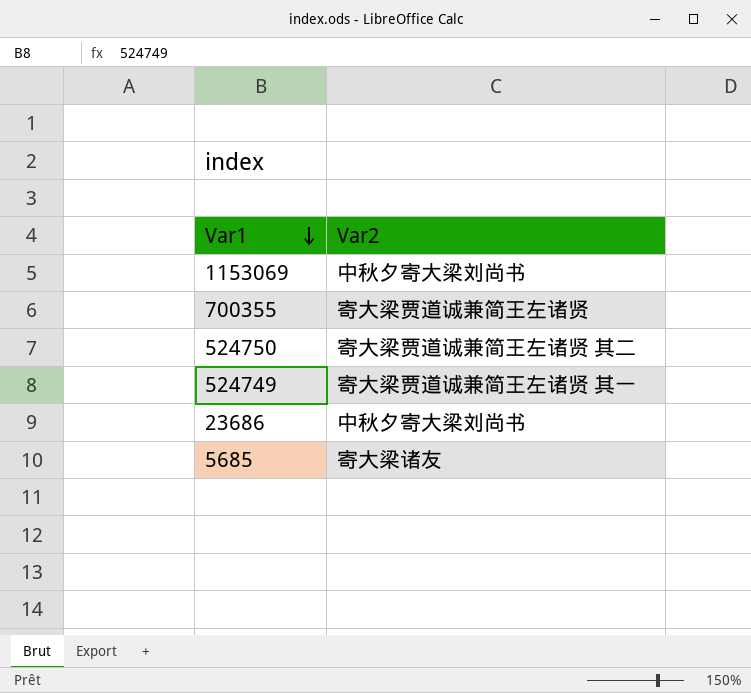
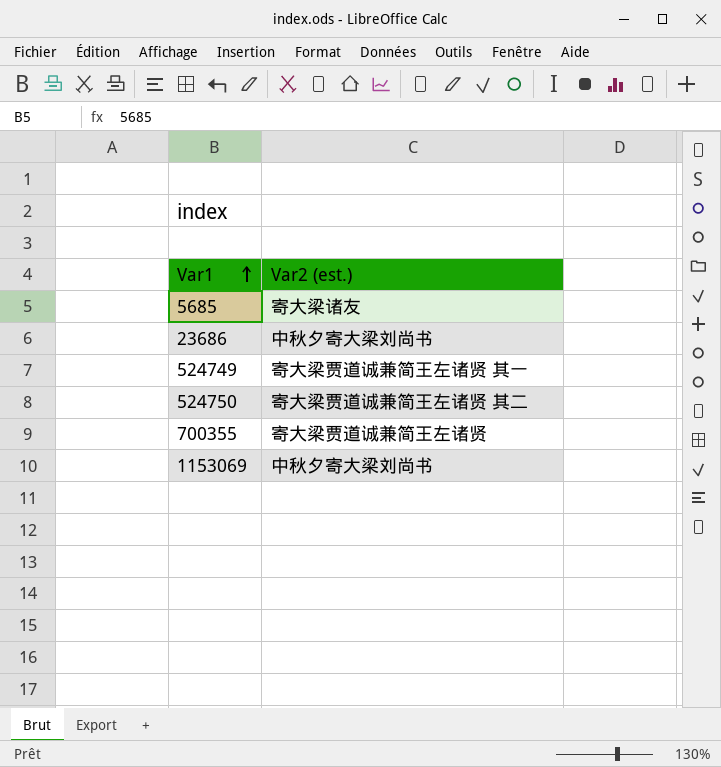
row order: Var1 descending -> Var1 ascending
column name: Var2 -> Var2 (est.)

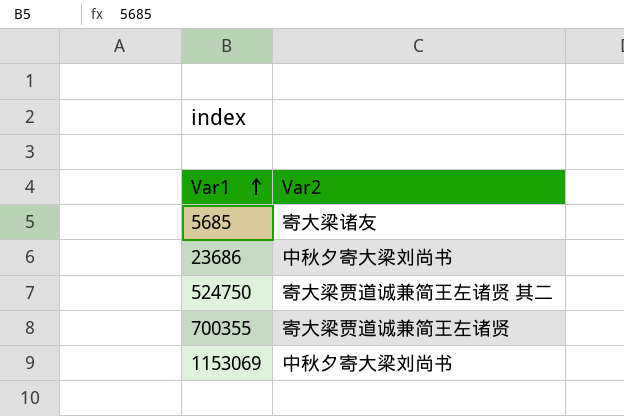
column name: Var2 (est.) -> Var2
row 524749: 寄大梁贾道诚兼简王左诸贤 其一 -> none

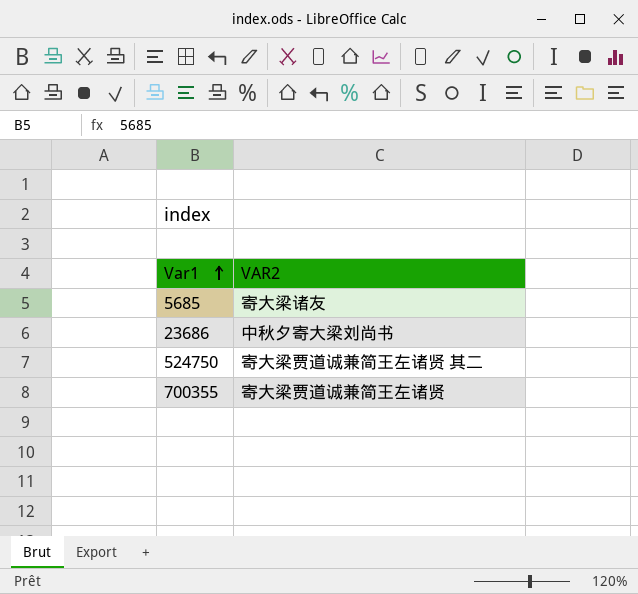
column name: Var2 -> VAR2
row 1153069: 中秋夕寄大梁刘尚书 -> none

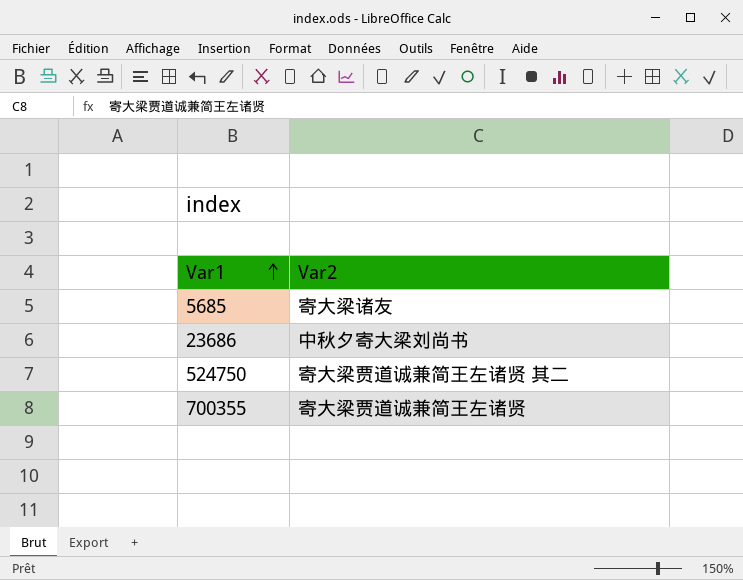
column name: VAR2 -> Var2

